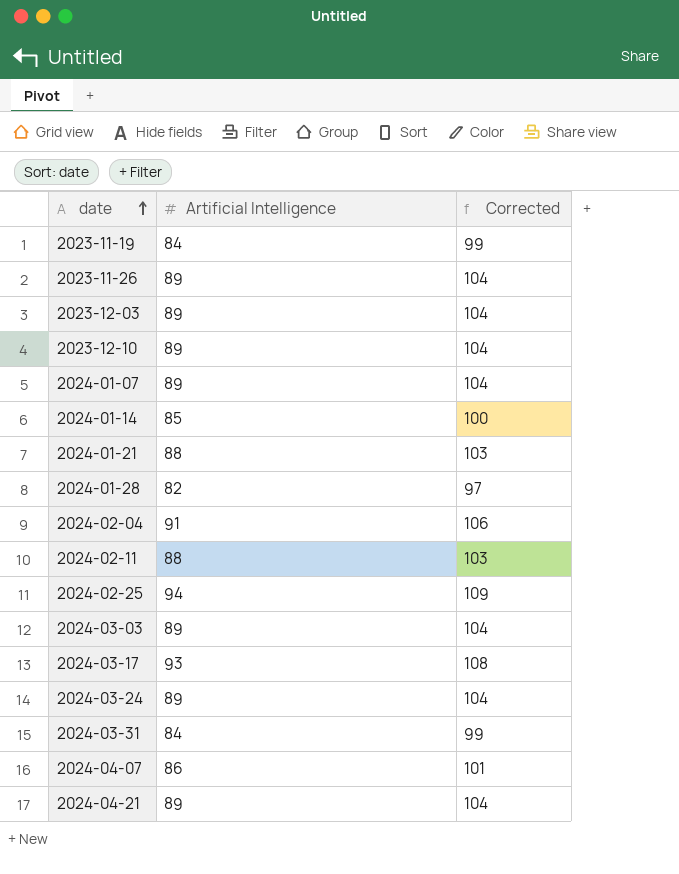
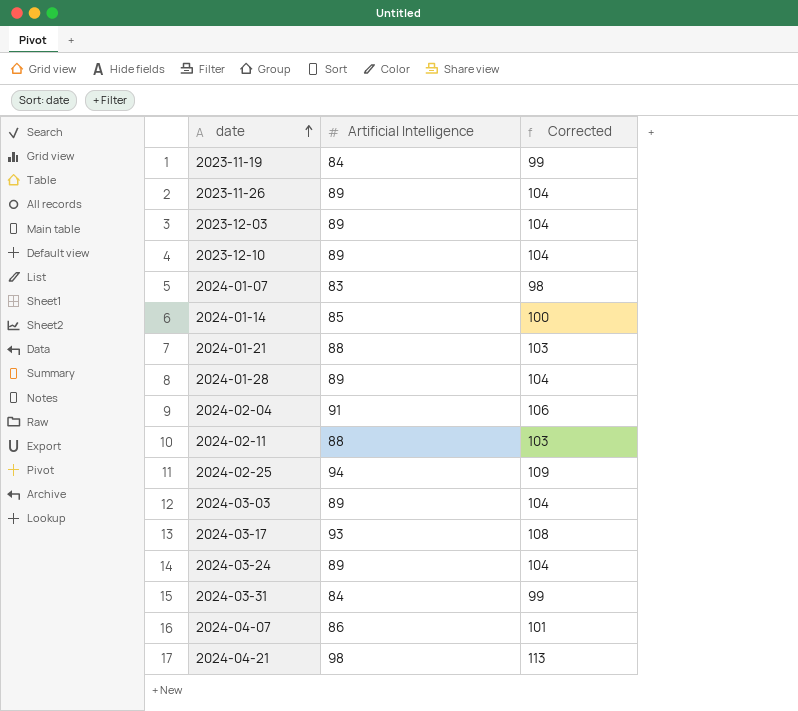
2024-01-07 | Artificial Intelligence: 89 -> 83
2024-01-07 | Corrected: 104 -> 98
2024-01-28 | Artificial Intelligence: 82 -> 89
2024-01-28 | Corrected: 97 -> 104
2024-04-21 | Artificial Intelligence: 89 -> 98
2024-04-21 | Corrected: 104 -> 113

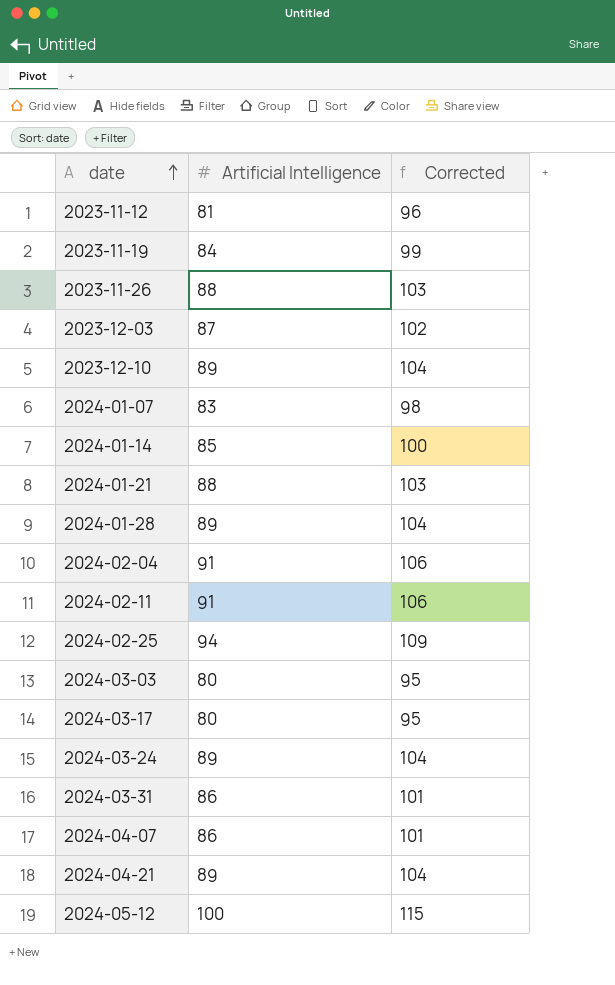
row 2023-11-12: none -> 81 | 96
2023-11-26 | Artificial Intelligence: 89 -> 88
2023-11-26 | Corrected: 104 -> 103
2023-12-03 | Artificial Intelligence: 89 -> 87
2023-12-03 | Corrected: 104 -> 102
2024-02-11 | Artificial Intelligence: 88 -> 91
2024-02-11 | Corrected: 103 -> 106
2024-03-03 | Artificial Intelligence: 89 -> 80
2024-03-03 | Corrected: 104 -> 95
2024-03-17 | Artificial Intelligence: 93 -> 80
2024-03-17 | Corrected: 108 -> 95
2024-03-31 | Artificial Intelligence: 84 -> 86
2024-03-31 | Corrected: 99 -> 101
2024-04-21 | Artificial Intelligence: 98 -> 89
2024-04-21 | Corrected: 113 -> 104
row 2024-05-12: none -> 100 | 115

